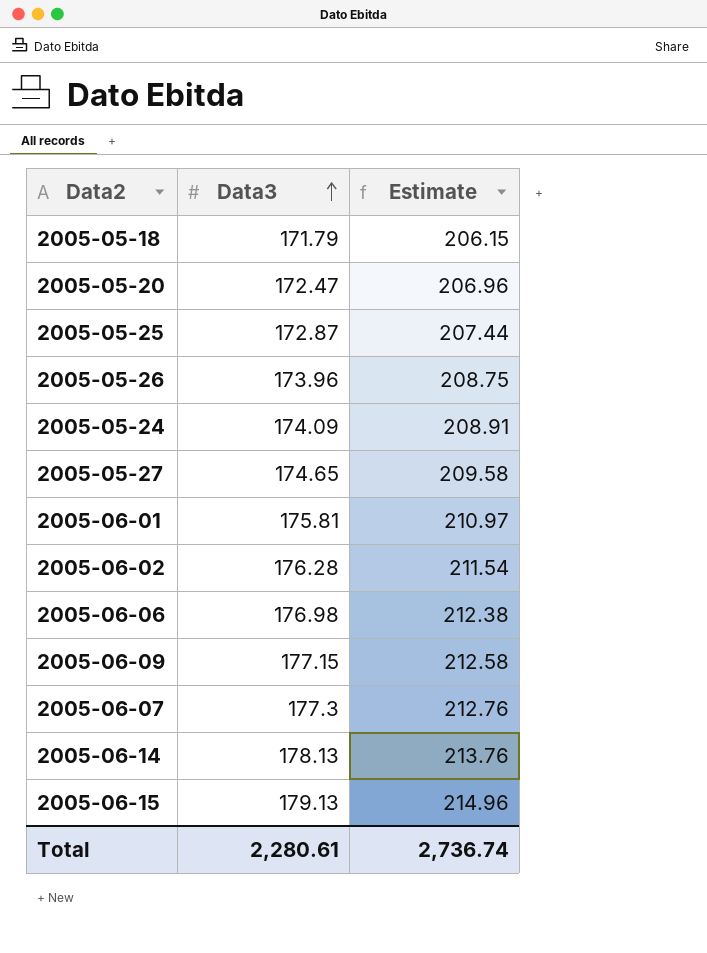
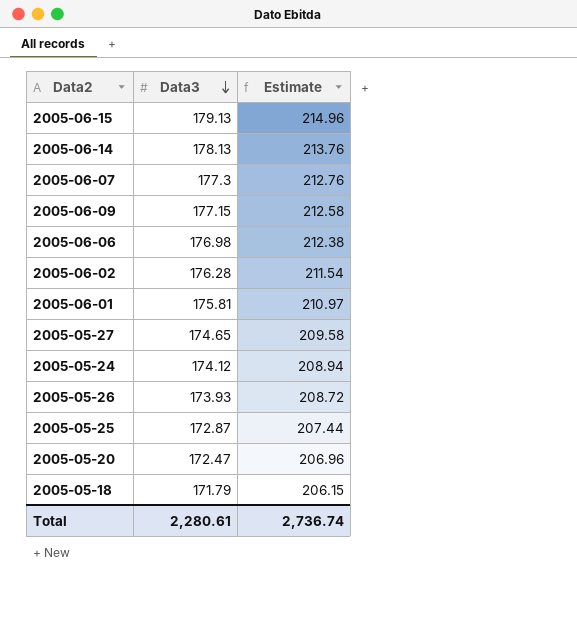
row order: Data3 ascending -> Data3 descending
2005-05-24 | Data3: 174.09 -> 174.12
2005-05-24 | Estimate: 208.91 -> 208.94
2005-05-26 | Data3: 173.96 -> 173.93
2005-05-26 | Estimate: 208.75 -> 208.72

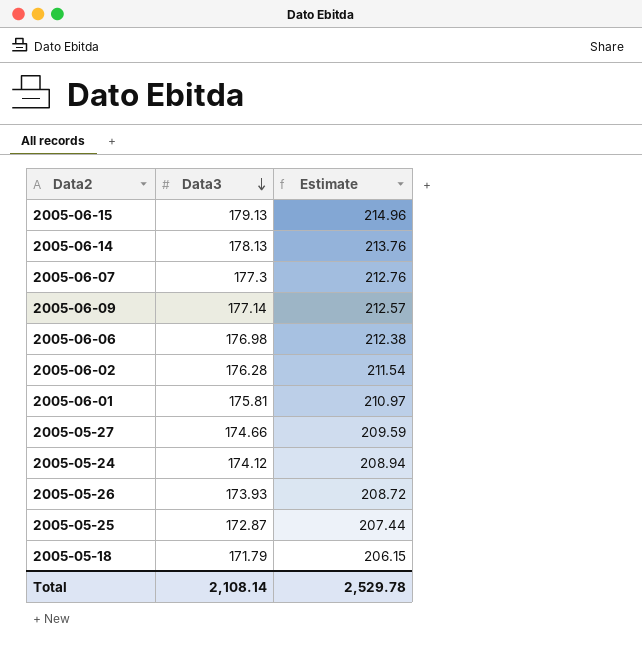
row 2005-05-20: 172.47 | 206.96 -> none
2005-06-09 | Data3: 177.15 -> 177.14
2005-06-09 | Estimate: 212.58 -> 212.57
2005-05-27 | Data3: 174.65 -> 174.66
2005-05-27 | Estimate: 209.58 -> 209.59
Total | Data3: 2,280.61 -> 2,108.14
Total | Estimate: 2,736.74 -> 2,529.78

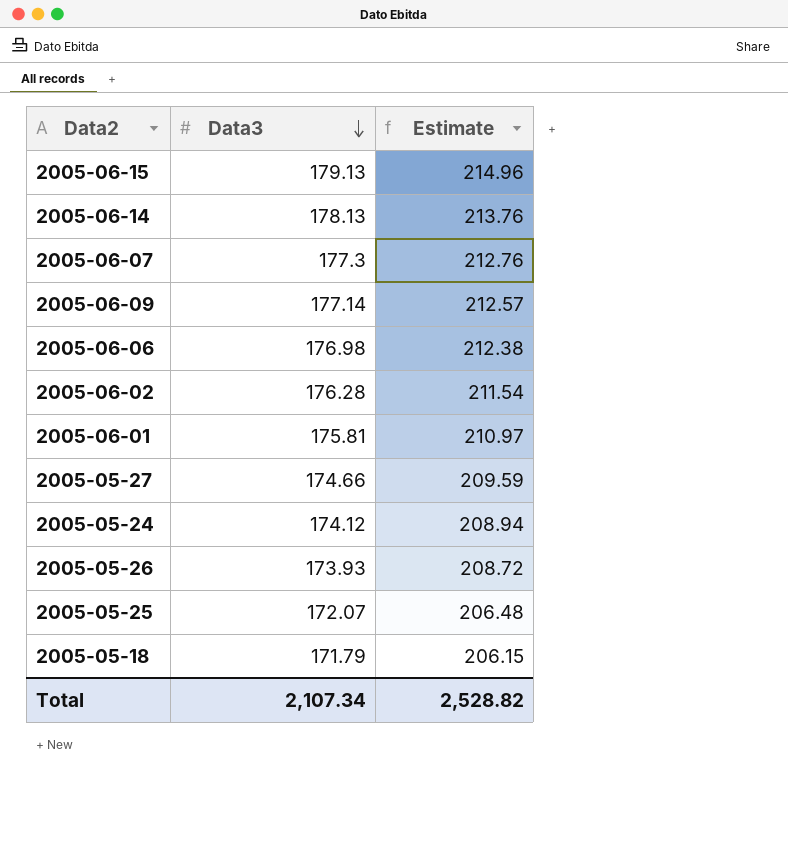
2005-05-25 | Data3: 172.87 -> 172.07
2005-05-25 | Estimate: 207.44 -> 206.48
Total | Data3: 2,108.14 -> 2,107.34
Total | Estimate: 2,529.78 -> 2,528.82

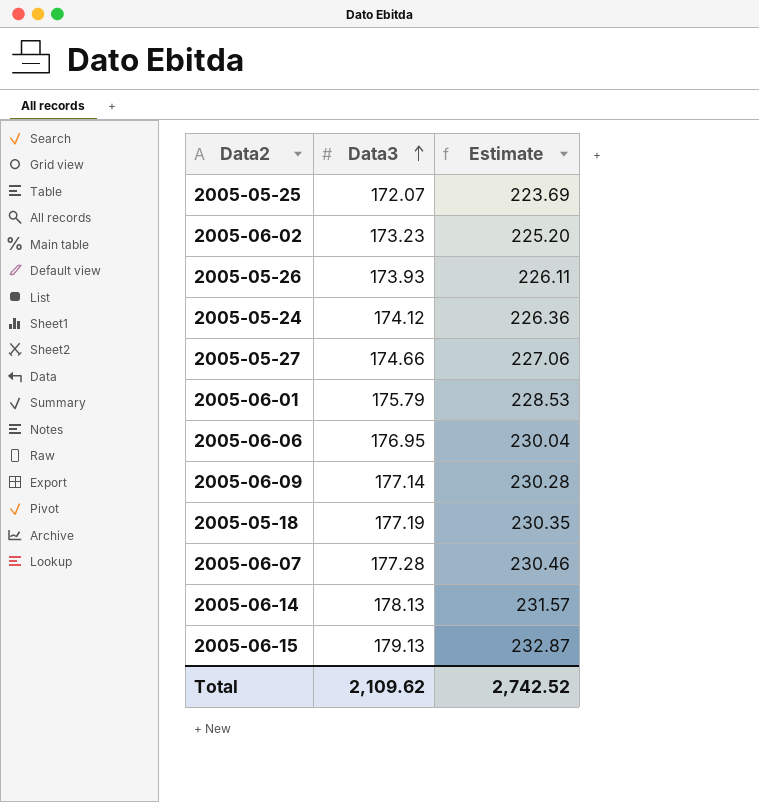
row order: Data3 descending -> Data3 ascending
column Estimate | formula: [Data3] * 1.2 -> [Data3] * 1.3
2005-06-02 | Data3: 176.28 -> 173.23
2005-06-01 | Data3: 175.81 -> 175.79
2005-06-06 | Data3: 176.98 -> 176.95
2005-05-18 | Data3: 171.79 -> 177.19
2005-06-07 | Data3: 177.3 -> 177.28
Total | Data3: 2,107.34 -> 2,109.62
Total | Estimate: 2,528.82 -> 2,742.52

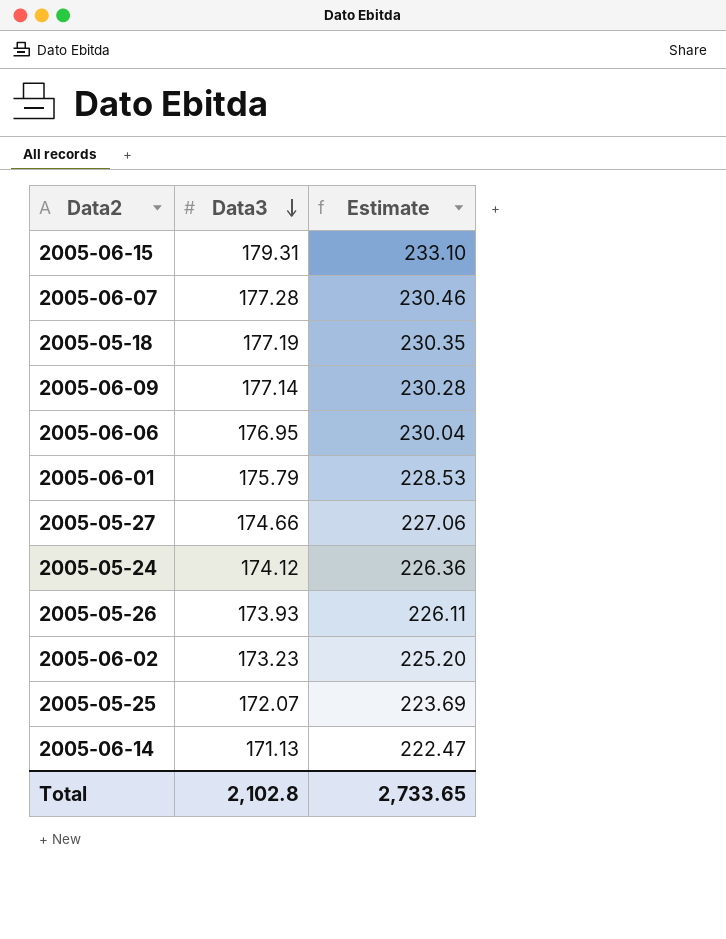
row order: Data3 ascending -> Data3 descending
2005-06-15 | Data3: 179.13 -> 179.31
2005-06-15 | Estimate: 232.87 -> 233.10
2005-06-14 | Data3: 178.13 -> 171.13
2005-06-14 | Estimate: 231.57 -> 222.47
Total | Data3: 2,109.62 -> 2,102.8
Total | Estimate: 2,742.52 -> 2,733.65

